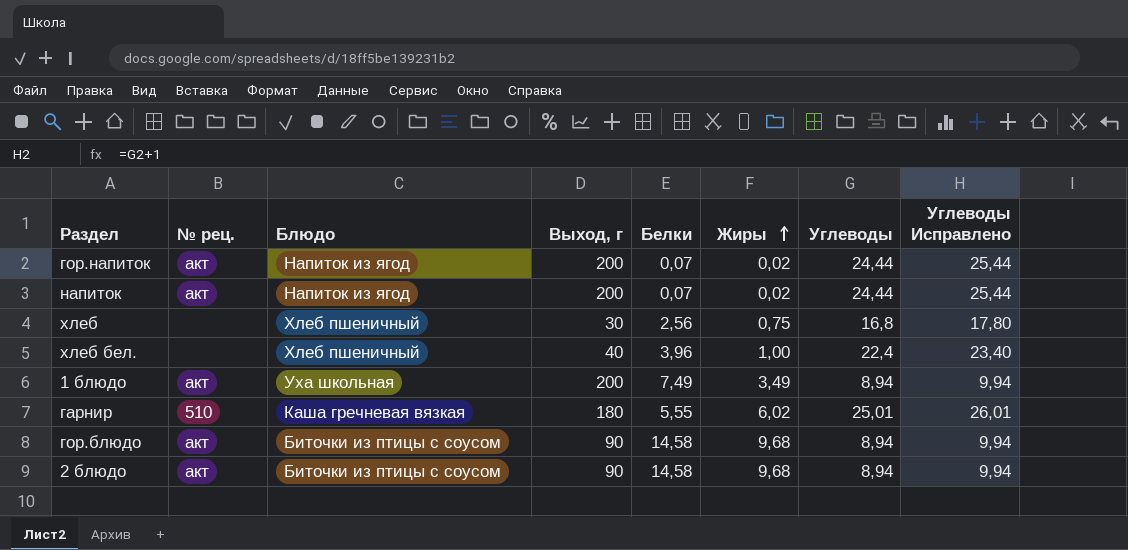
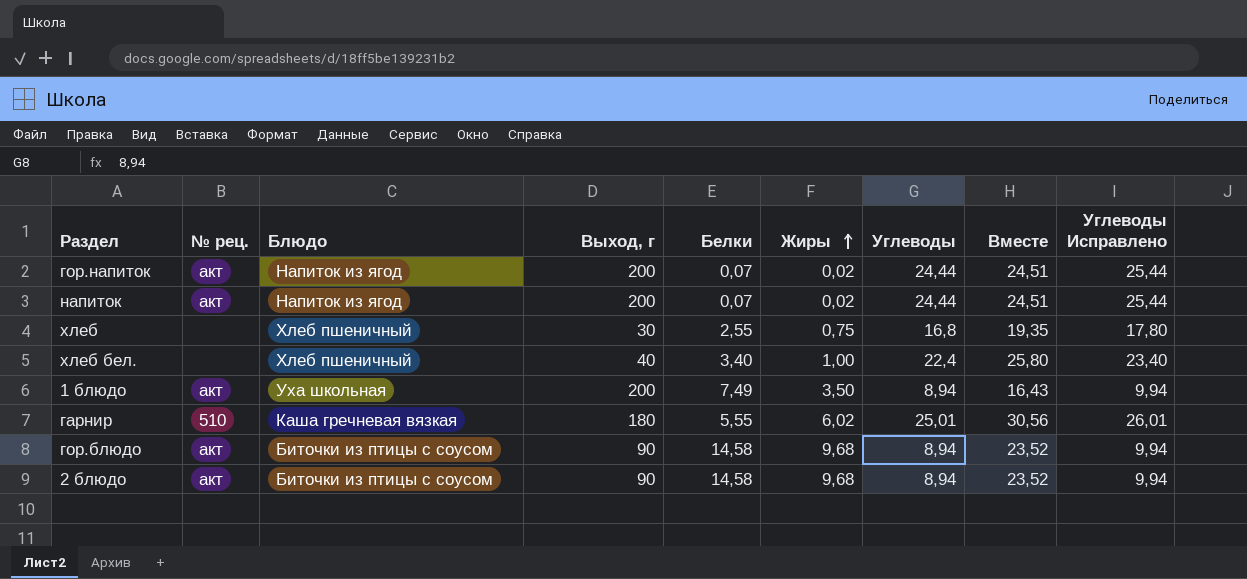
column Вместе | formula: none -> [Белки] + [Углеводы]
хлеб | Белки: 2,56 -> 2,55
хлеб бел. | Белки: 3,96 -> 3,40
1 блюдо | Жиры: 3,49 -> 3,50

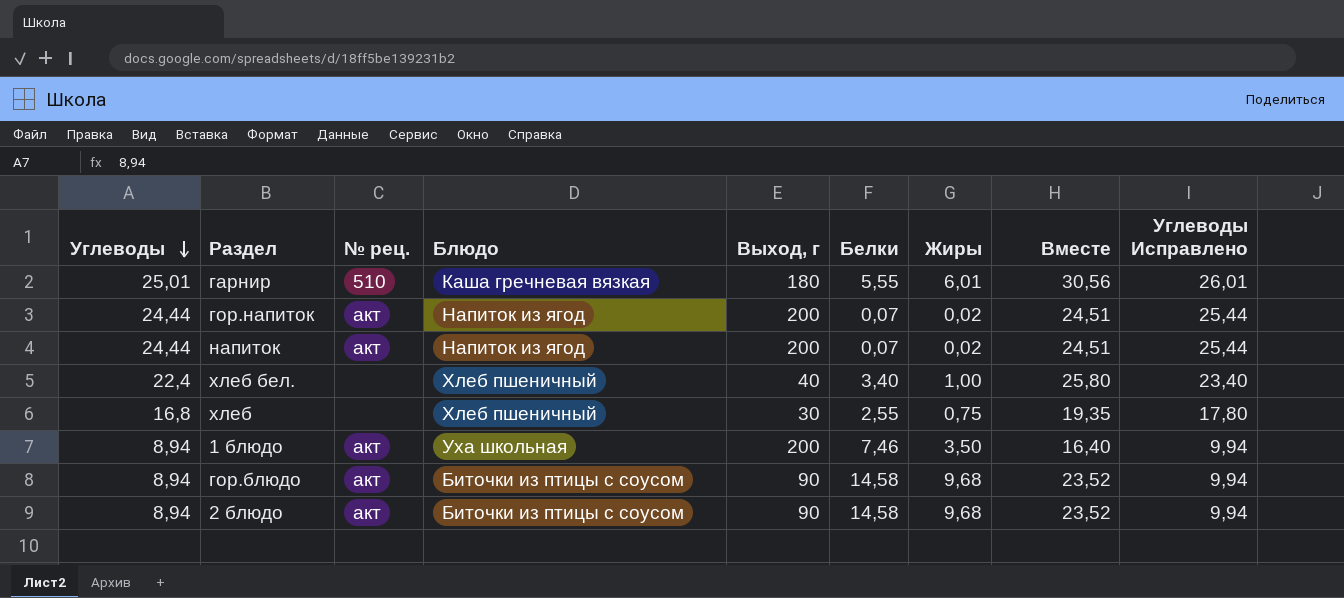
row order: Жиры ascending -> Углеводы descending
column Углеводы | position: 7 -> 1
гарнир | Жиры: 6,02 -> 6,01
1 блюдо | Белки: 7,49 -> 7,46
1 блюдо | Вместе: 16,43 -> 16,40

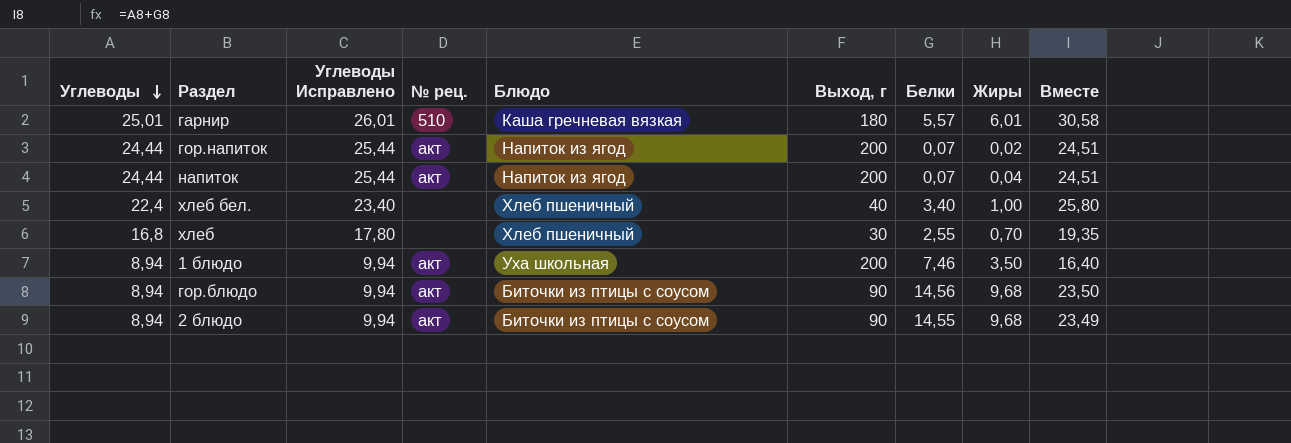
column Углеводы Исправлено | position: 9 -> 3
гарнир | Белки: 5,55 -> 5,57
гарнир | Вместе: 30,56 -> 30,58
напиток | Жиры: 0,02 -> 0,04
хлеб | Жиры: 0,75 -> 0,70
гор.блюдо | Белки: 14,58 -> 14,56
гор.блюдо | Вместе: 23,52 -> 23,50
2 блюдо | Белки: 14,58 -> 14,55
2 блюдо | Вместе: 23,52 -> 23,49

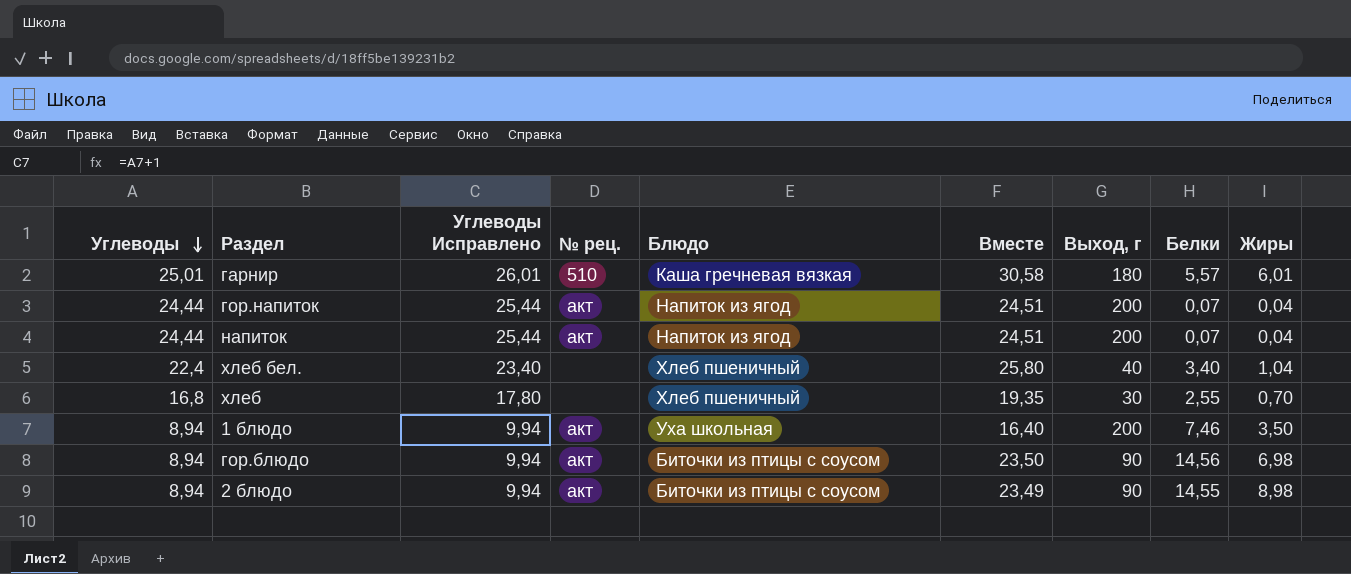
column Вместе | position: 9 -> 6
гор.напиток | Жиры: 0,02 -> 0,04
хлеб бел. | Жиры: 1,00 -> 1,04
гор.блюдо | Жиры: 9,68 -> 6,98
2 блюдо | Жиры: 9,68 -> 8,98

